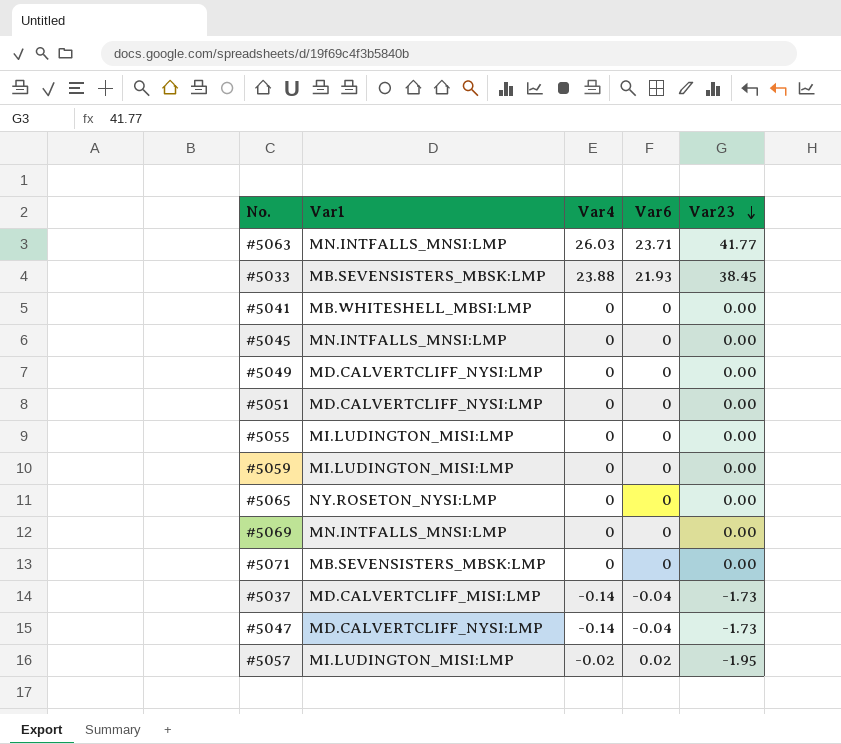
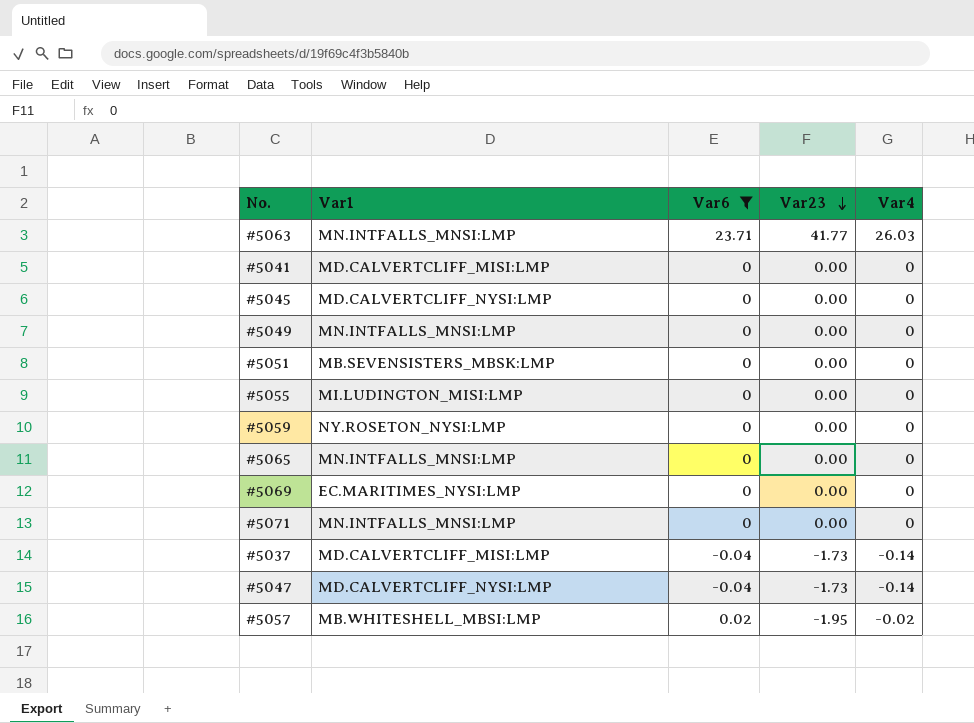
filter: none -> Var6 != 21.93
column Var4 | position: 3 -> 5
#5041 | Var1: MB.WHITESHELL_MBSI:LMP -> MD.CALVERTCLIFF_MISI:LMP
#5045 | Var1: MN.INTFALLS_MNSI:LMP -> MD.CALVERTCLIFF_NYSI:LMP
#5049 | Var1: MD.CALVERTCLIFF_NYSI:LMP -> MN.INTFALLS_MNSI:LMP
#5051 | Var1: MD.CALVERTCLIFF_NYSI:LMP -> MB.SEVENSISTERS_MBSK:LMP
#5059 | Var1: MI.LUDINGTON_MISI:LMP -> NY.ROSETON_NYSI:LMP
#5065 | Var1: NY.ROSETON_NYSI:LMP -> MN.INTFALLS_MNSI:LMP
#5069 | Var1: MN.INTFALLS_MNSI:LMP -> EC.MARITIMES_NYSI:LMP
#5071 | Var1: MB.SEVENSISTERS_MBSK:LMP -> MN.INTFALLS_MNSI:LMP
#5057 | Var1: MI.LUDINGTON_MISI:LMP -> MB.WHITESHELL_MBSI:LMP

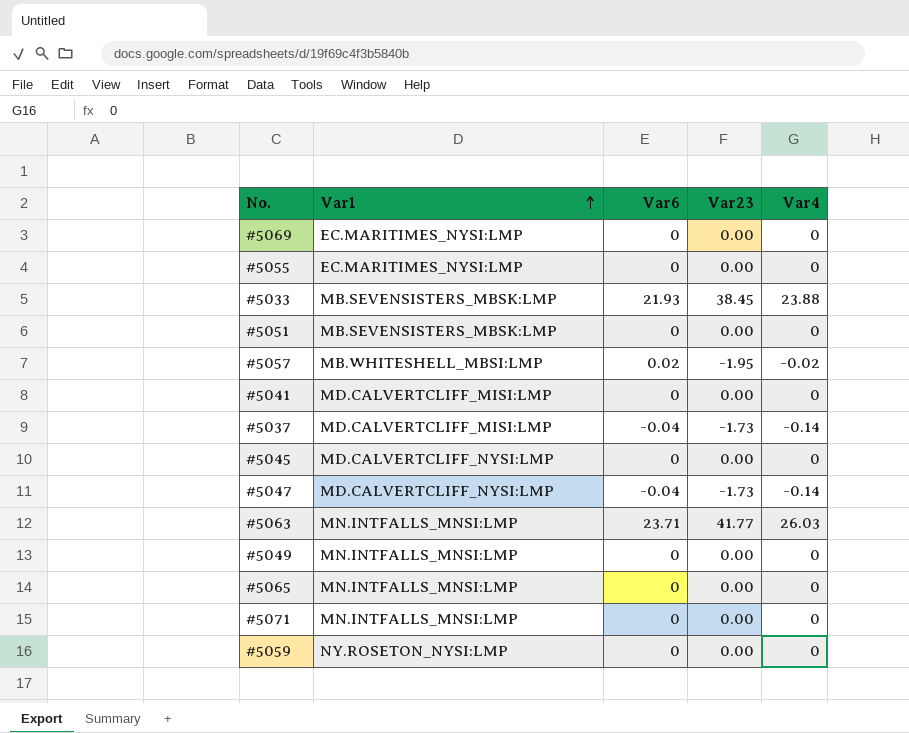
filter: Var6 != 21.93 -> none
row order: Var23 descending -> Var1 ascending
#5055 | Var1: MI.LUDINGTON_MISI:LMP -> EC.MARITIMES_NYSI:LMP

